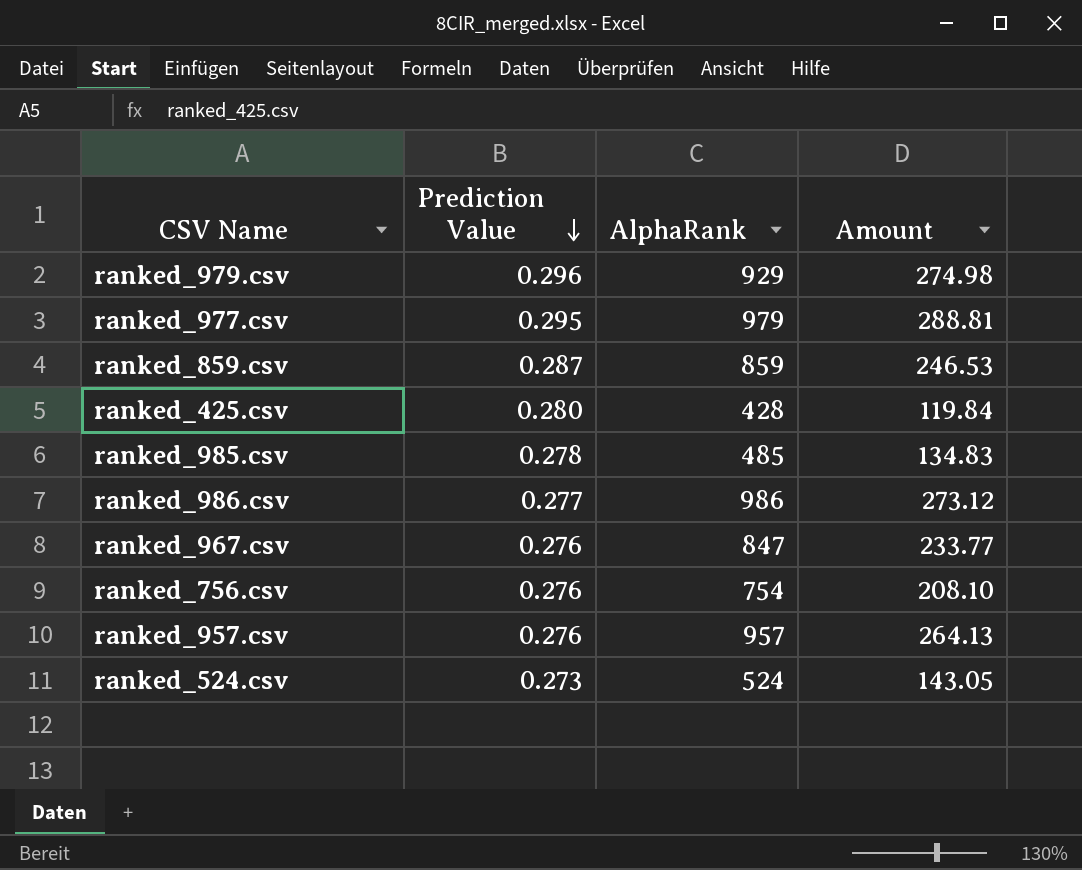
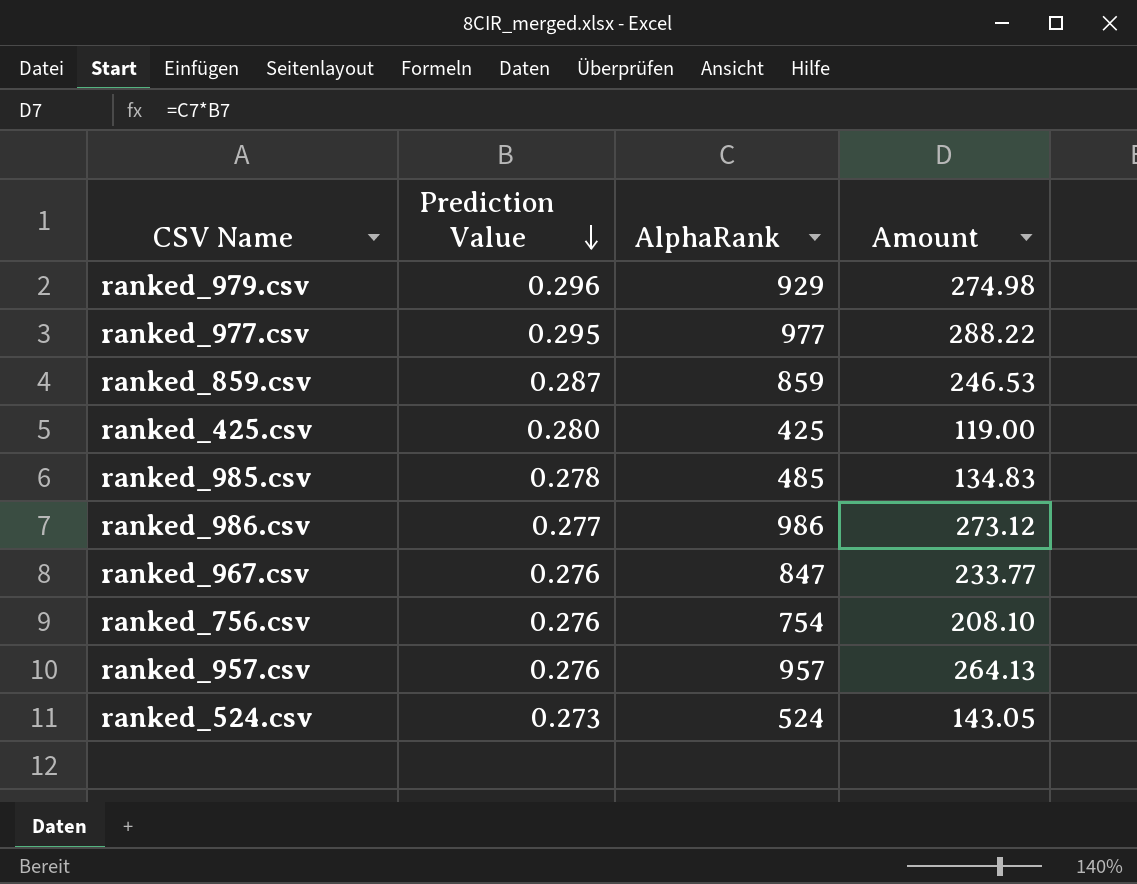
ranked_977.csv | AlphaRank: 979 -> 977
ranked_977.csv | Amount: 288.81 -> 288.22
ranked_425.csv | AlphaRank: 428 -> 425
ranked_425.csv | Amount: 119.84 -> 119.00

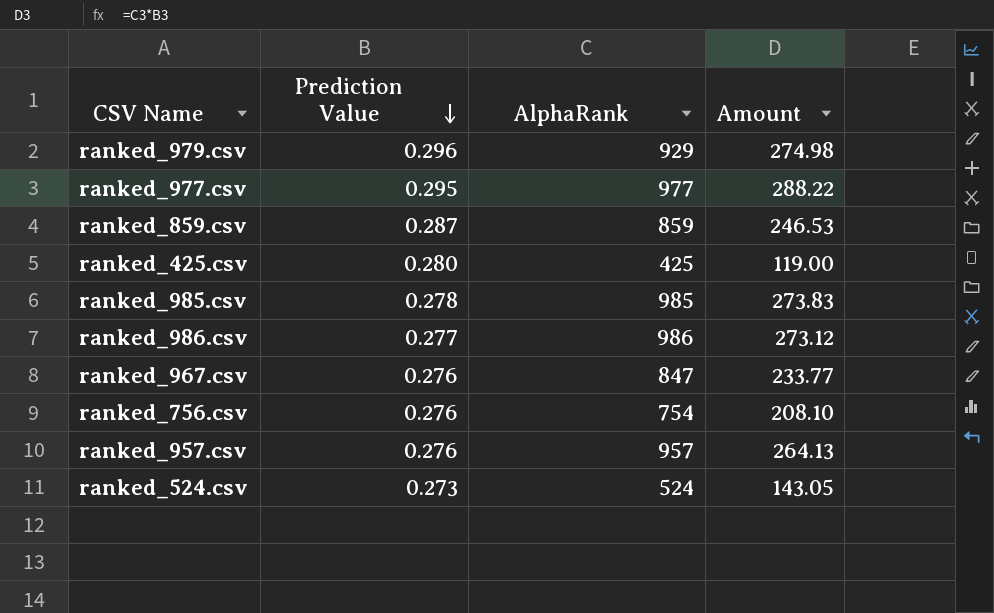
ranked_985.csv | AlphaRank: 485 -> 985
ranked_985.csv | Amount: 134.83 -> 273.83

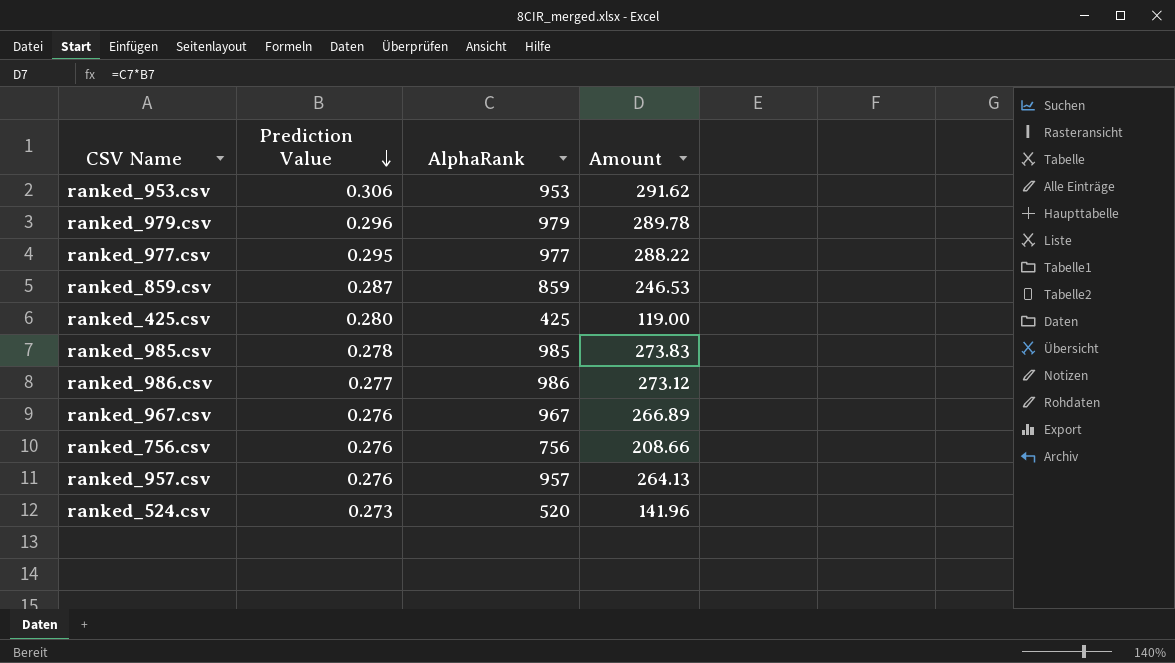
row ranked_953.csv: none -> 0.306 | 953 | 291.62
ranked_979.csv | AlphaRank: 929 -> 979
ranked_979.csv | Amount: 274.98 -> 289.78
ranked_967.csv | AlphaRank: 847 -> 967
ranked_967.csv | Amount: 233.77 -> 266.89
ranked_756.csv | AlphaRank: 754 -> 756
ranked_756.csv | Amount: 208.10 -> 208.66
ranked_524.csv | AlphaRank: 524 -> 520
ranked_524.csv | Amount: 143.05 -> 141.96

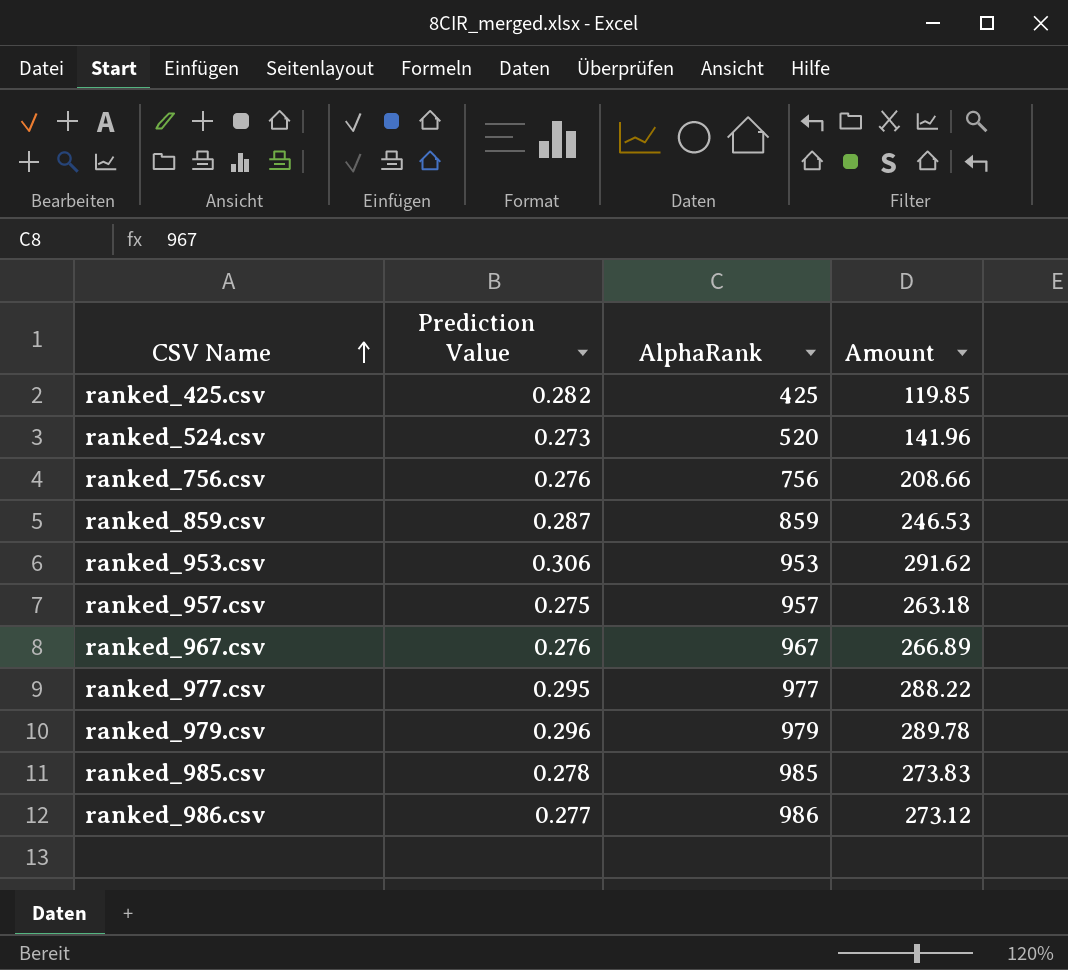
row order: Prediction Value descending -> CSV Name ascending
ranked_425.csv | Prediction Value: 0.280 -> 0.282
ranked_425.csv | Amount: 119.00 -> 119.85
ranked_957.csv | Prediction Value: 0.276 -> 0.275
ranked_957.csv | Amount: 264.13 -> 263.18

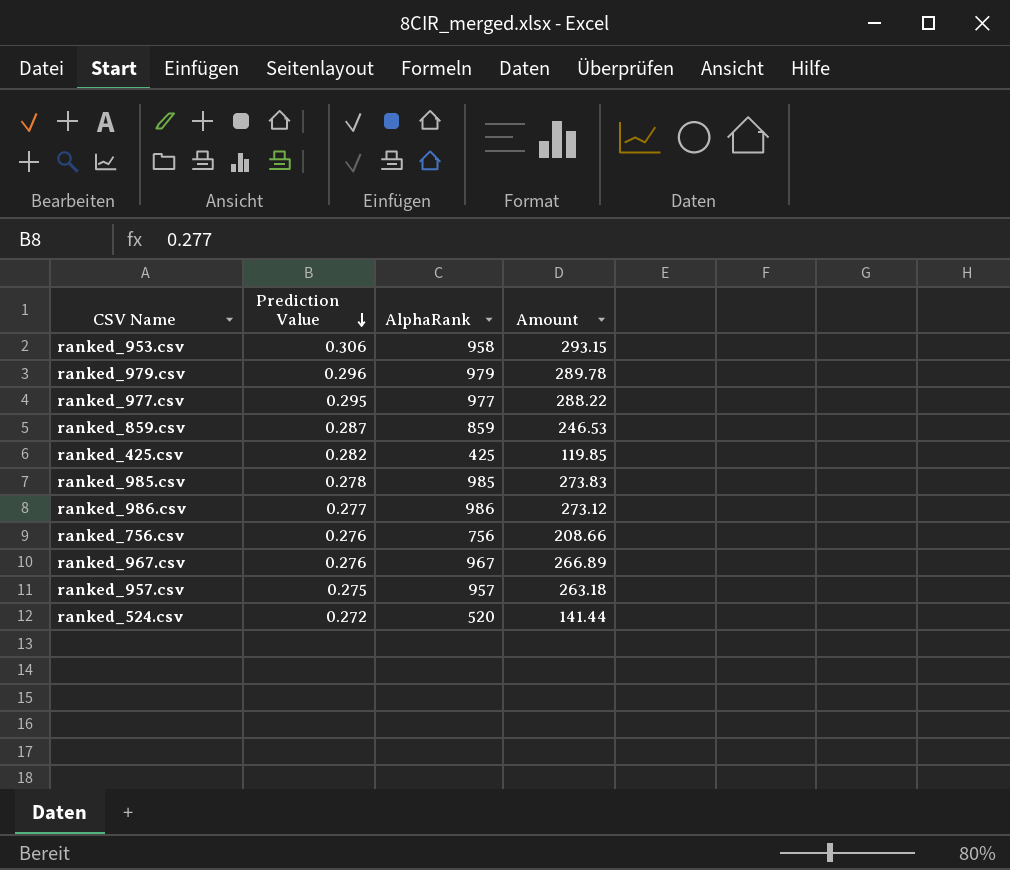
row order: CSV Name ascending -> Prediction Value descending
ranked_953.csv | AlphaRank: 953 -> 958
ranked_953.csv | Amount: 291.62 -> 293.15
ranked_524.csv | Prediction Value: 0.273 -> 0.272
ranked_524.csv | Amount: 141.96 -> 141.44

